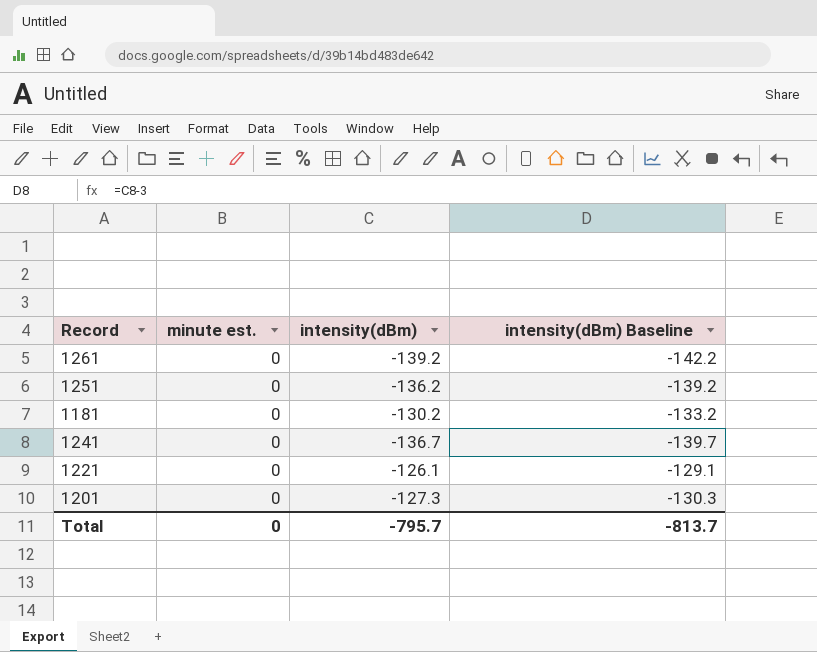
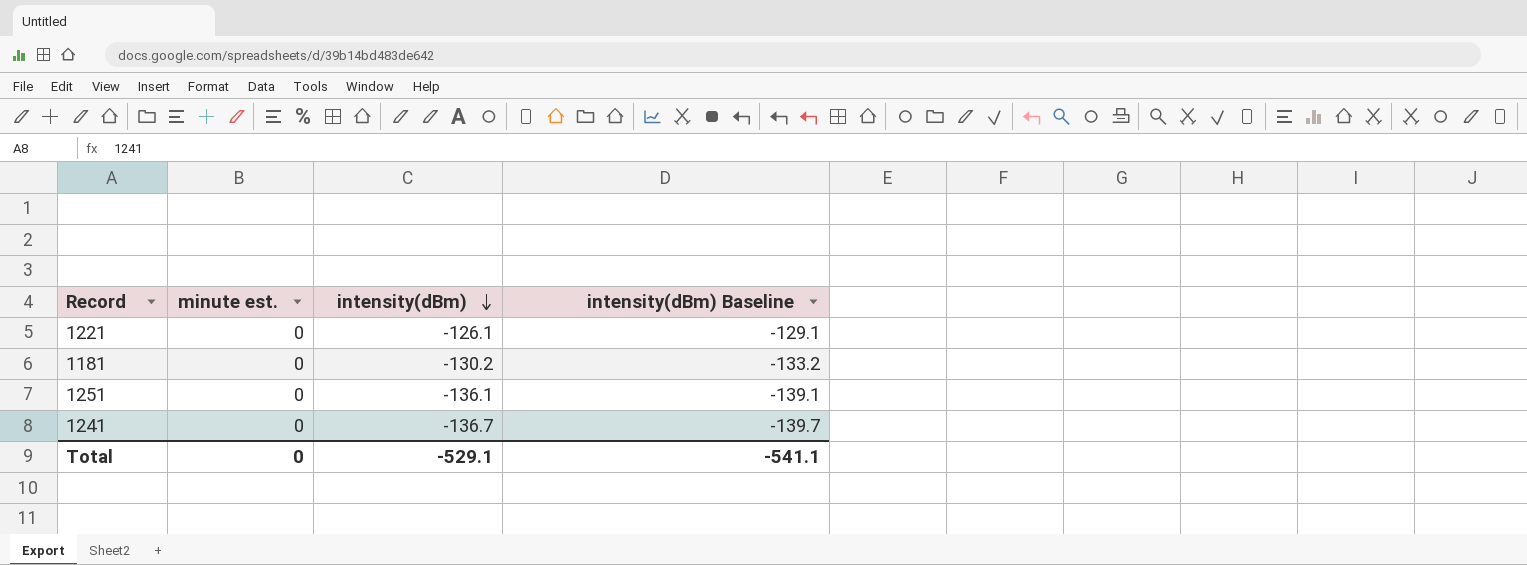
row order: none -> intensity(dBm) descending
row 1261: 0 | -139.2 | -142.2 -> none
row 1201: 0 | -127.3 | -130.3 -> none
1251 | intensity(dBm): -136.2 -> -136.1
1251 | intensity(dBm) Baseline: -139.2 -> -139.1
Total | intensity(dBm): -795.7 -> -529.1
Total | intensity(dBm) Baseline: -813.7 -> -541.1

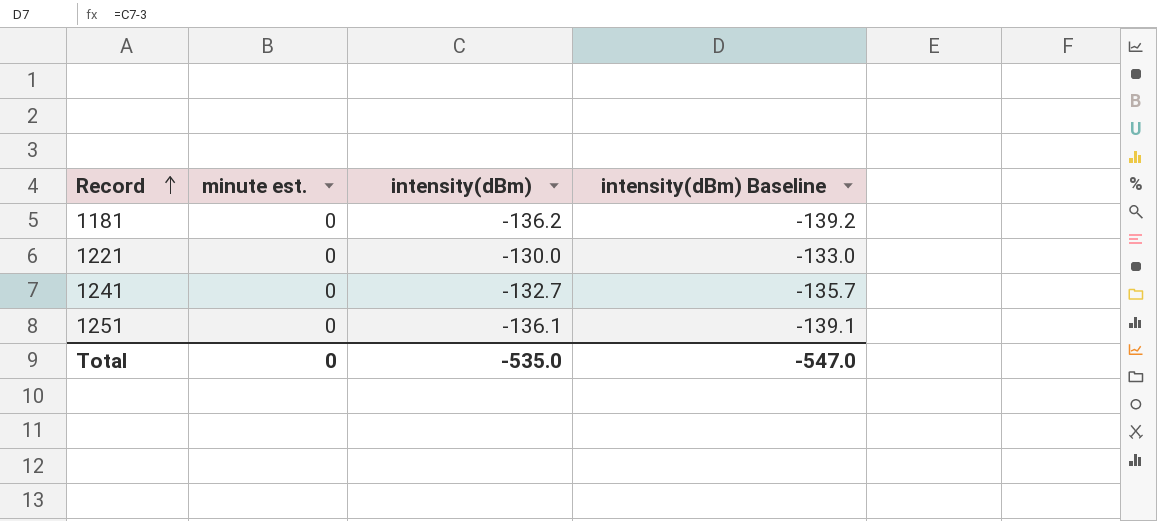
row order: intensity(dBm) descending -> Record ascending
1181 | intensity(dBm): -130.2 -> -136.2
1181 | intensity(dBm) Baseline: -133.2 -> -139.2
1221 | intensity(dBm): -126.1 -> -130.0
1221 | intensity(dBm) Baseline: -129.1 -> -133.0
1241 | intensity(dBm): -136.7 -> -132.7
1241 | intensity(dBm) Baseline: -139.7 -> -135.7
Total | intensity(dBm): -529.1 -> -535.0
Total | intensity(dBm) Baseline: -541.1 -> -547.0

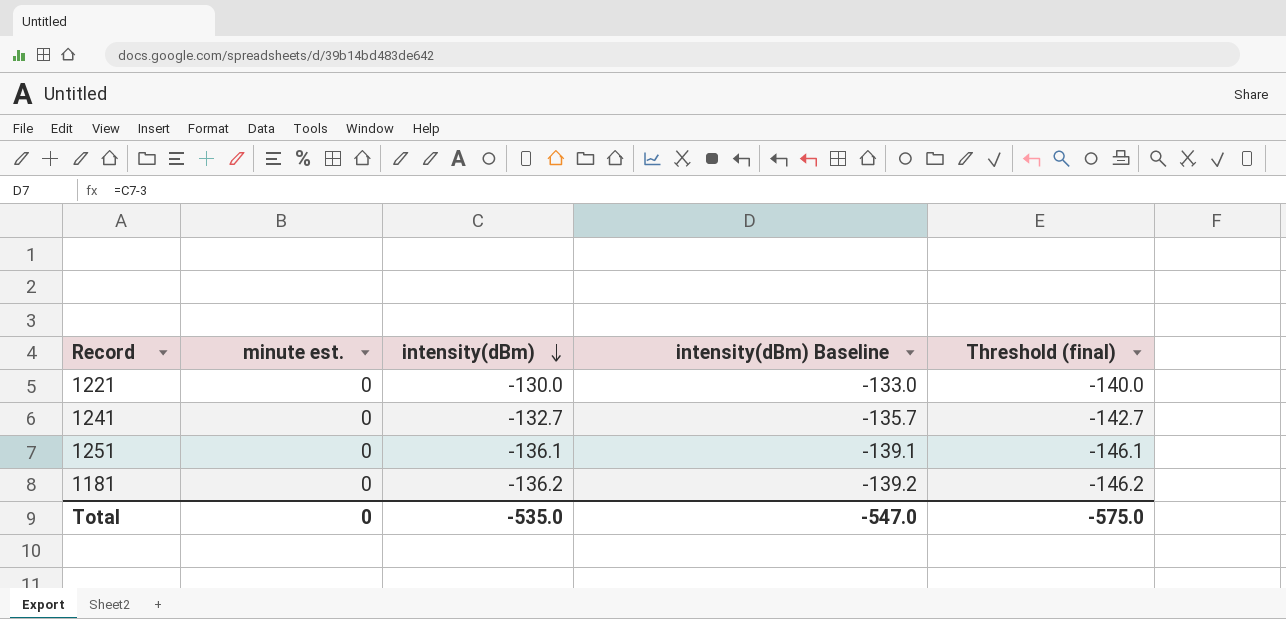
row order: Record ascending -> intensity(dBm) descending
column Threshold (final) | formula: none -> [intensity(dBm)] - 10

